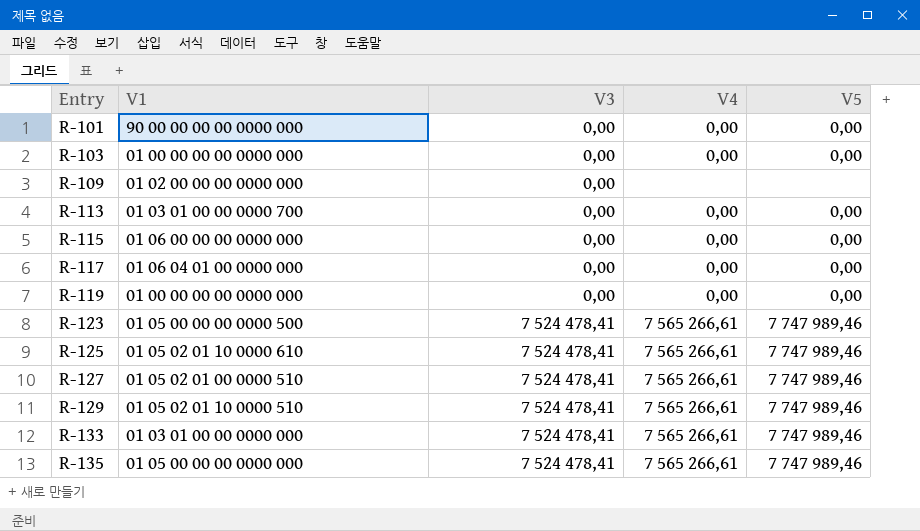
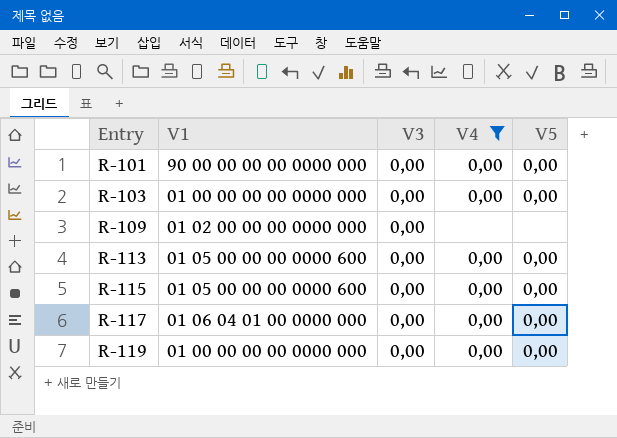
filter: none -> V4 != 7 565 266,61
R-113 | V1: 01 03 01 00 00 0000 700 -> 01 05 00 00 00 0000 600
R-115 | V1: 01 06 00 00 00 0000 000 -> 01 05 00 00 00 0000 600

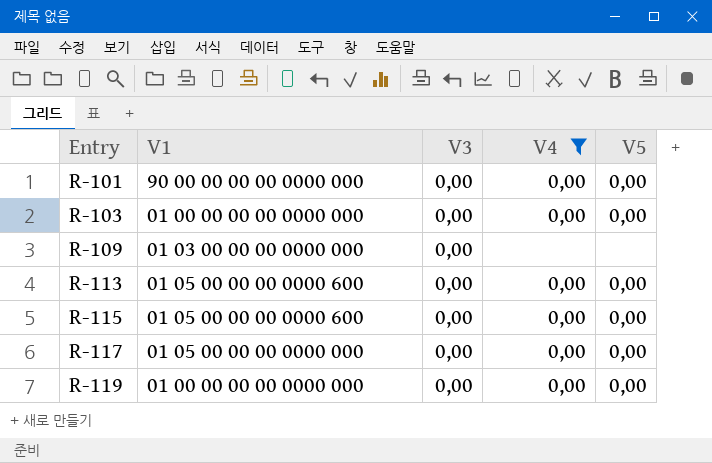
R-109 | V1: 01 02 00 00 00 0000 000 -> 01 03 00 00 00 0000 000
R-117 | V1: 01 06 04 01 00 0000 000 -> 01 05 00 00 00 0000 000

